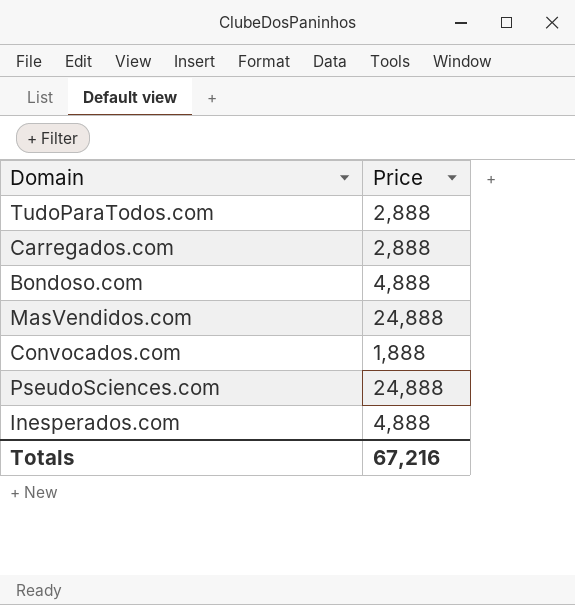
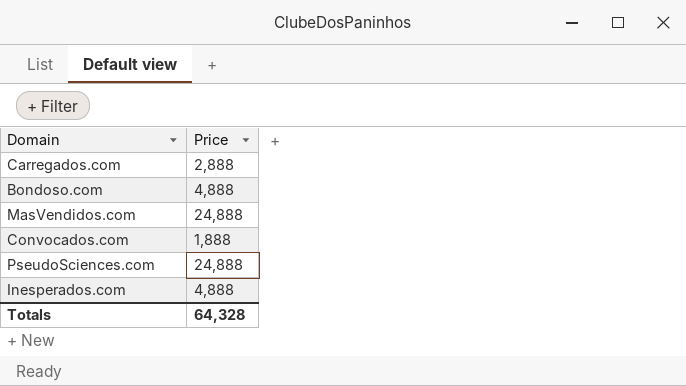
row TudoParaTodos.com: 2,888 -> none
Totals | Price: 67,216 -> 64,328

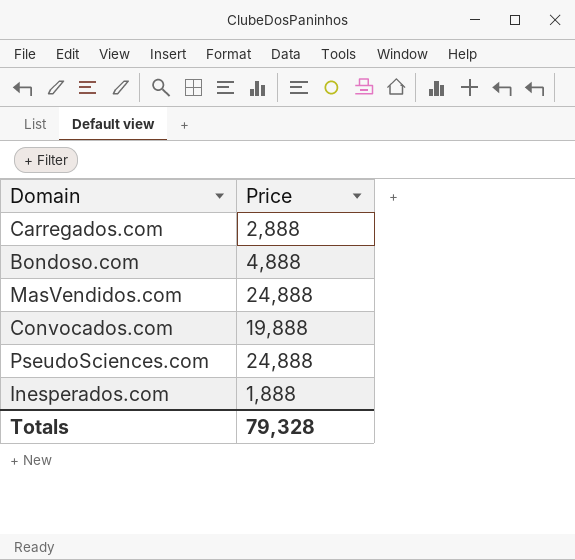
Convocados.com | Price: 1,888 -> 19,888
Inesperados.com | Price: 4,888 -> 1,888
Totals | Price: 64,328 -> 79,328

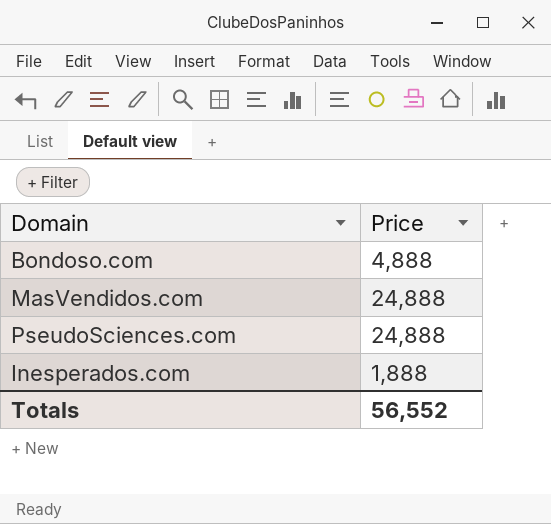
row Carregados.com: 2,888 -> none
row Convocados.com: 19,888 -> none
Totals | Price: 79,328 -> 56,552

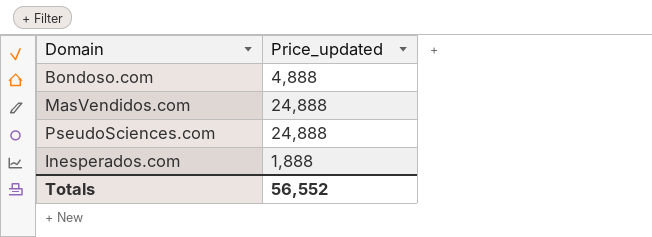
column name: Price -> Price_updated

